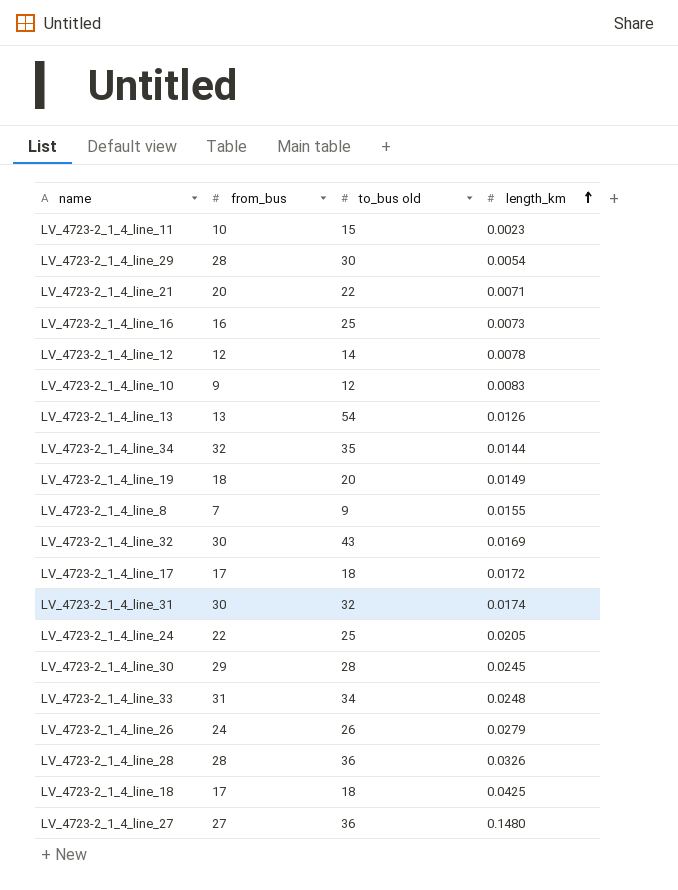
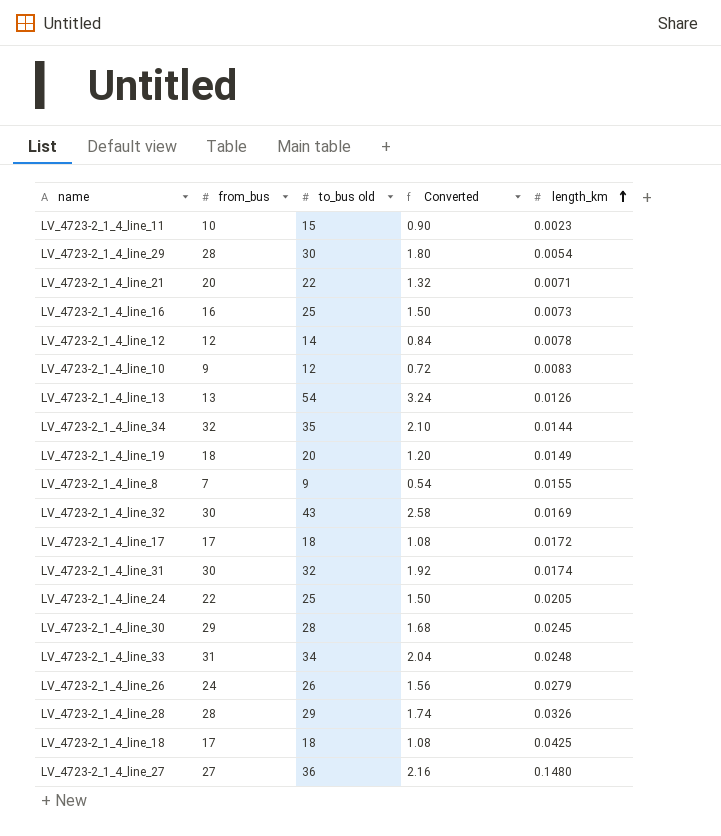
column Converted | formula: none -> [to_bus old] * 0.06
LV_4723-2_1_4_line_28 | to_bus old: 36 -> 29

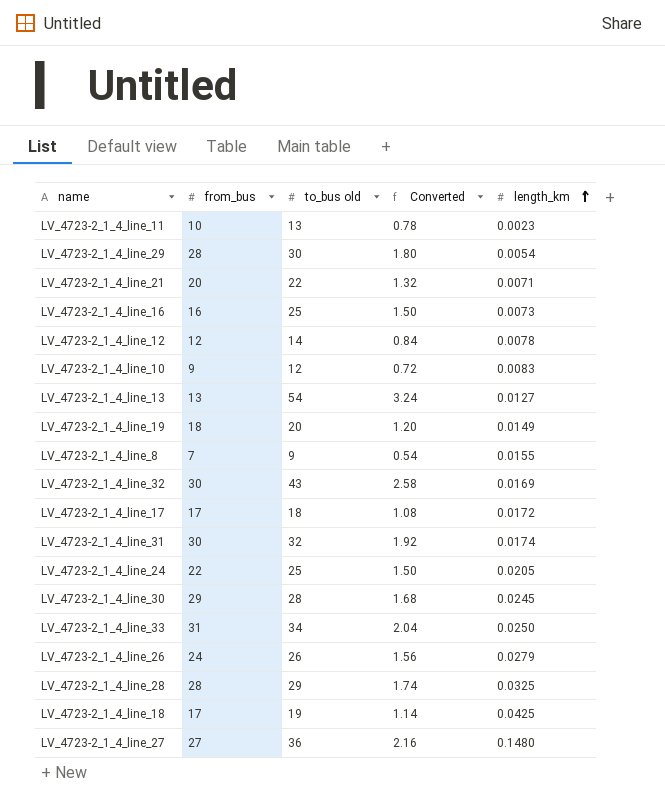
row LV_4723-2_1_4_line_34: 32 | 35 | 2.10 | 0.0144 -> none
LV_4723-2_1_4_line_11 | to_bus old: 15 -> 13
LV_4723-2_1_4_line_11 | Converted: 0.90 -> 0.78
LV_4723-2_1_4_line_13 | length_km: 0.0126 -> 0.0127
LV_4723-2_1_4_line_33 | length_km: 0.0248 -> 0.0250
LV_4723-2_1_4_line_28 | length_km: 0.0326 -> 0.0325
LV_4723-2_1_4_line_18 | to_bus old: 18 -> 19
LV_4723-2_1_4_line_18 | Converted: 1.08 -> 1.14

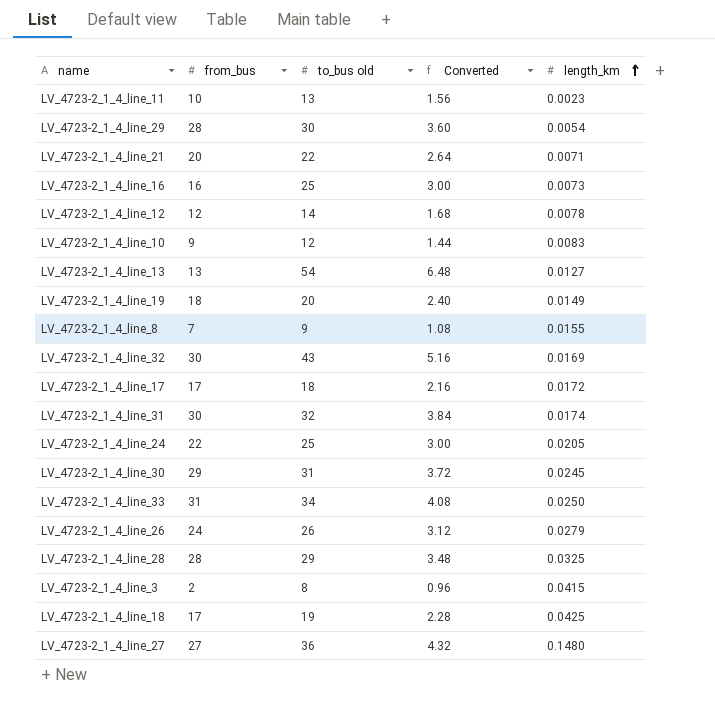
column Converted | formula: [to_bus old] * 0.06 -> [to_bus old] * 0.12
LV_4723-2_1_4_line_30 | to_bus old: 28 -> 31
row LV_4723-2_1_4_line_3: none -> 2 | 8 | 0.96 | 0.0415

